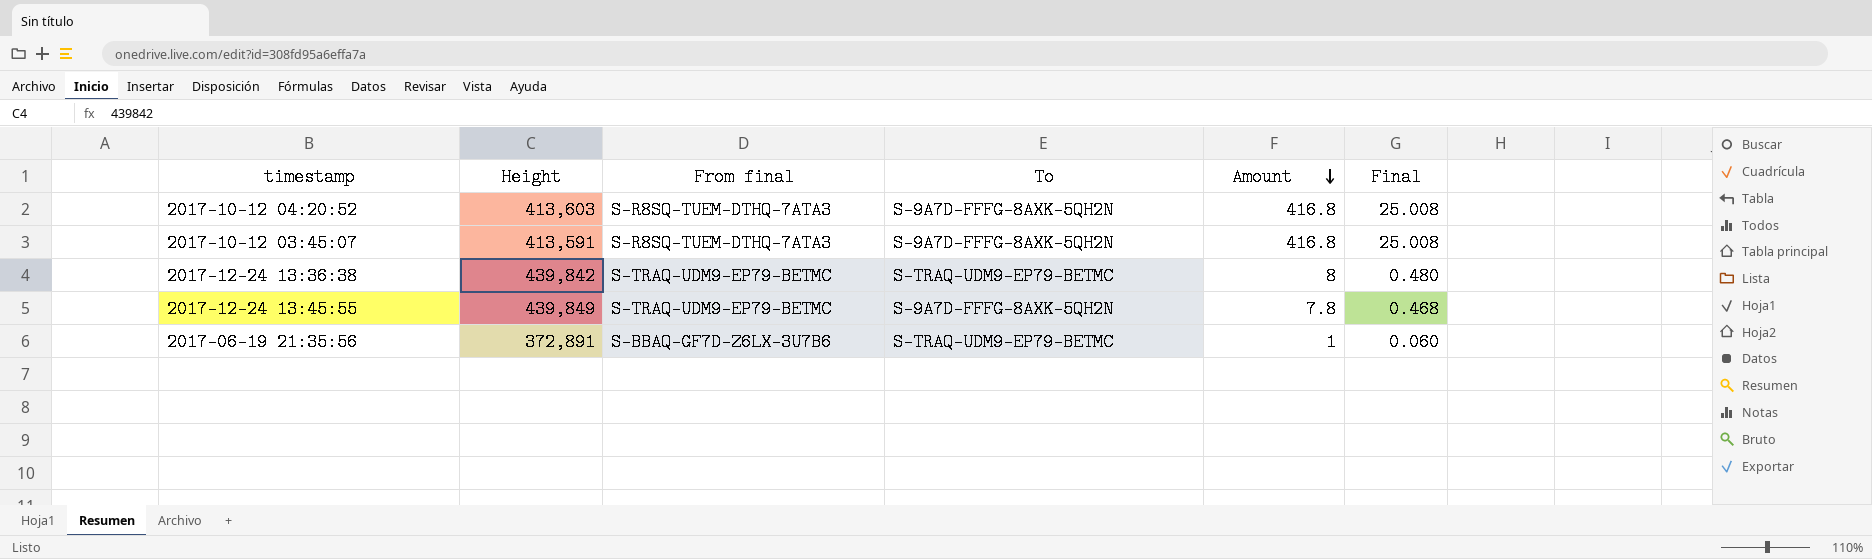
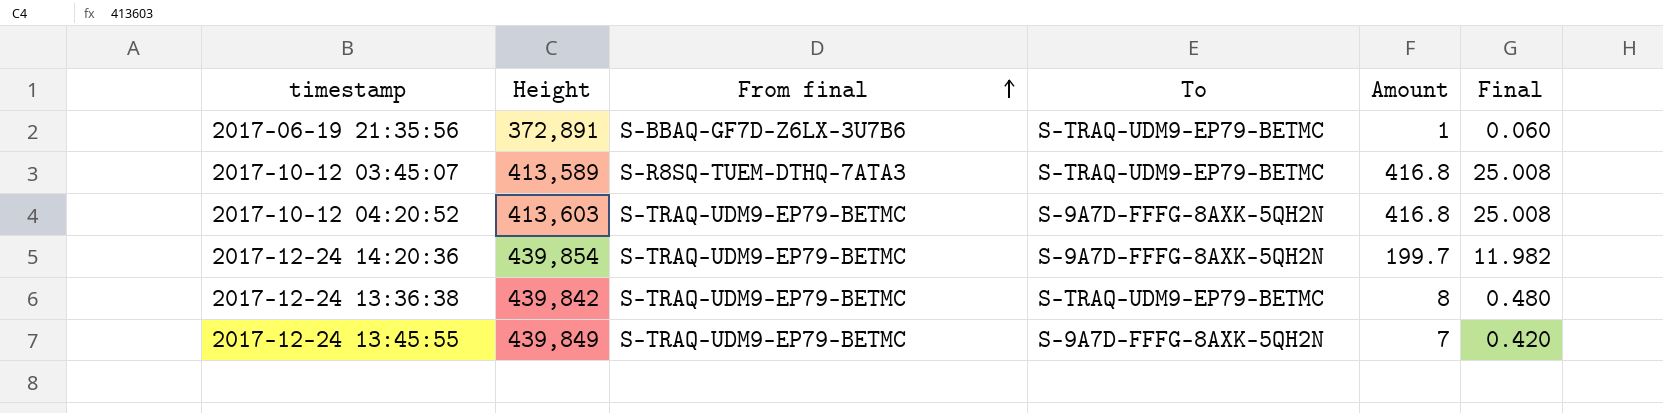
row order: Amount descending -> From final ascending
2017-10-12 03:45:07 | Height: 413,591 -> 413,589
2017-10-12 03:45:07 | To: S-9A7D-FFFG-8AXK-5QH2N -> S-TRAQ-UDM9-EP79-BETMC
2017-10-12 04:20:52 | From final: S-R8SQ-TUEM-DTHQ-7ATA3 -> S-TRAQ-UDM9-EP79-BETMC
row 2017-12-24 14:20:36: none -> 439,854 | S-TRAQ-UDM9-EP79-BETMC | S-9A7D-FFFG-8AXK-5QH2N | 199.7 | 11.982
2017-12-24 13:45:55 | Amount: 7.8 -> 7
2017-12-24 13:45:55 | Final: 0.468 -> 0.420

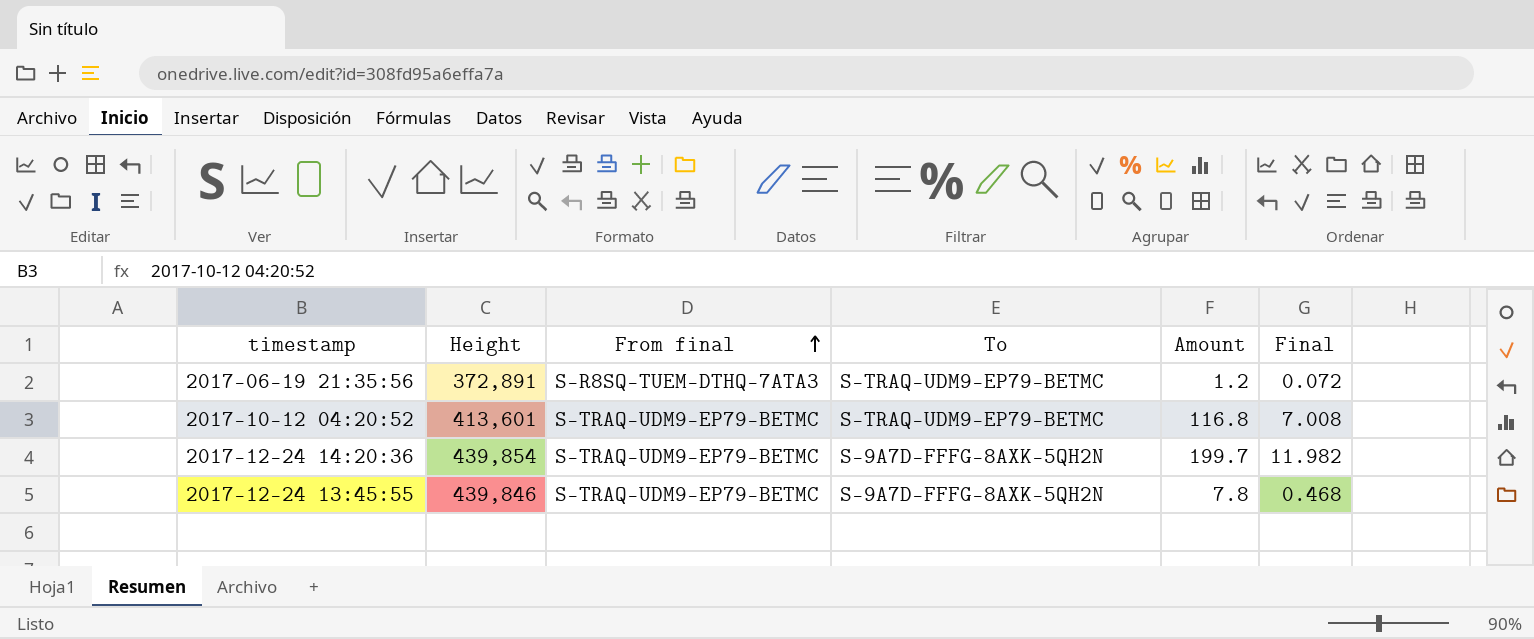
row 2017-10-12 03:45:07: 413,589 | S-R8SQ-TUEM-DTHQ-7ATA3 | S-TRAQ-UDM9-EP79-BETMC | 416.8 | 25.008 -> none
row 2017-12-24 13:36:38: 439,842 | S-TRAQ-UDM9-EP79-BETMC | S-TRAQ-UDM9-EP79-BETMC | 8 | 0.480 -> none
2017-06-19 21:35:56 | From final: S-BBAQ-GF7D-Z6LX-3U7B6 -> S-R8SQ-TUEM-DTHQ-7ATA3
2017-06-19 21:35:56 | Amount: 1 -> 1.2
2017-06-19 21:35:56 | Final: 0.060 -> 0.072
2017-10-12 04:20:52 | Height: 413,603 -> 413,601
2017-10-12 04:20:52 | To: S-9A7D-FFFG-8AXK-5QH2N -> S-TRAQ-UDM9-EP79-BETMC
2017-10-12 04:20:52 | Amount: 416.8 -> 116.8
2017-10-12 04:20:52 | Final: 25.008 -> 7.008
2017-12-24 13:45:55 | Height: 439,849 -> 439,846
2017-12-24 13:45:55 | Amount: 7 -> 7.8
2017-12-24 13:45:55 | Final: 0.420 -> 0.468

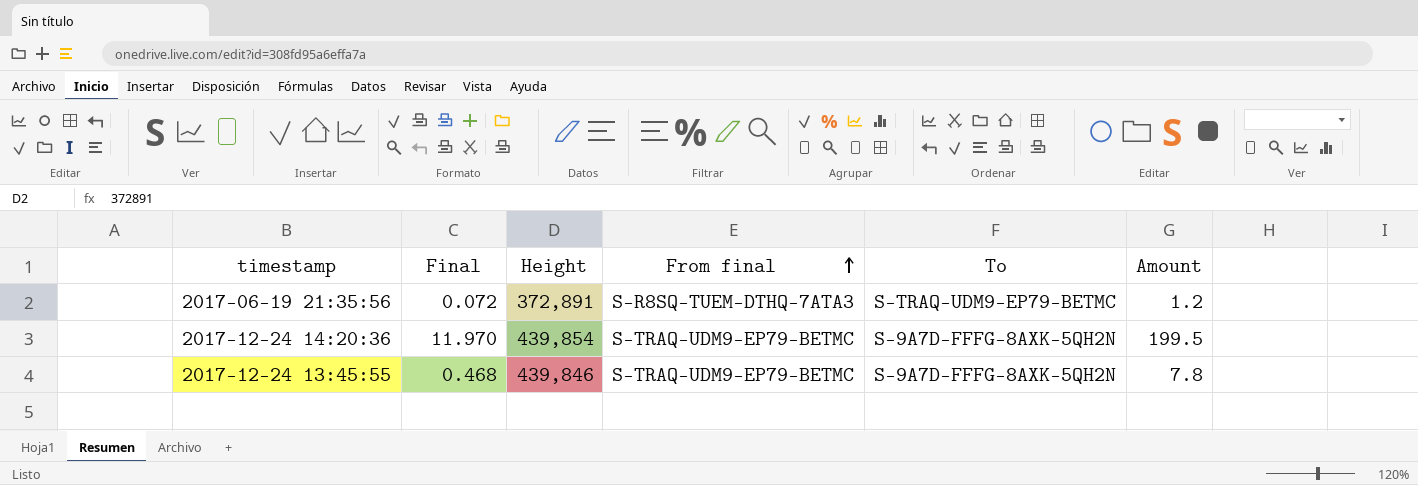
column Final | position: 6 -> 2
row 2017-10-12 04:20:52: 413,601 | S-TRAQ-UDM9-EP79-BETMC | S-TRAQ-UDM9-EP79-BETMC | 116.8 | 7.008 -> none
2017-12-24 14:20:36 | Final: 11.982 -> 11.970
2017-12-24 14:20:36 | Amount: 199.7 -> 199.5

